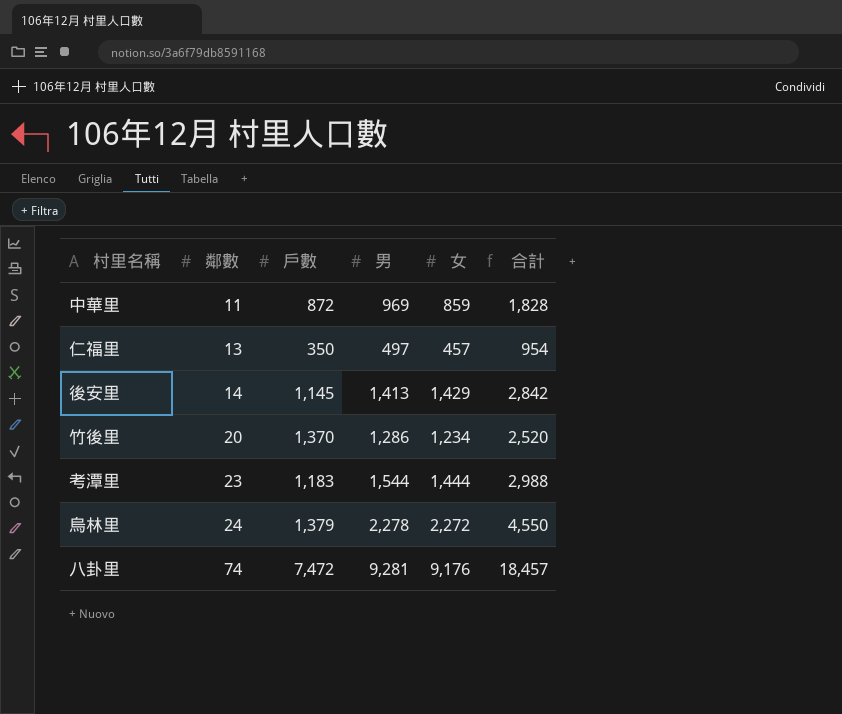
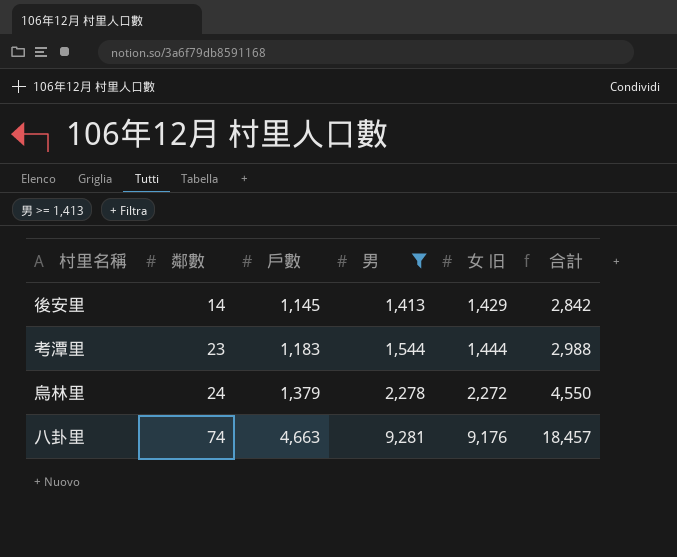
filter: none -> 男 >= 1,413
column name: 女 -> 女 旧
八卦里 | 戶數: 7,472 -> 4,663

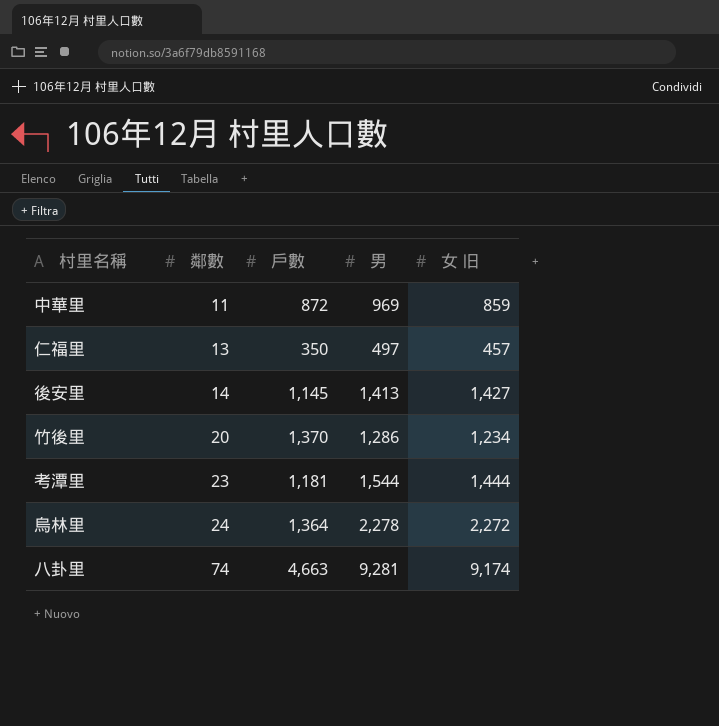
filter: 男 >= 1,413 -> none
column 合計 | formula: [男] + [女 旧] -> none
後安里 | 女 旧: 1,429 -> 1,427
考潭里 | 戶數: 1,183 -> 1,181
烏林里 | 戶數: 1,379 -> 1,364
八卦里 | 女 旧: 9,176 -> 9,174

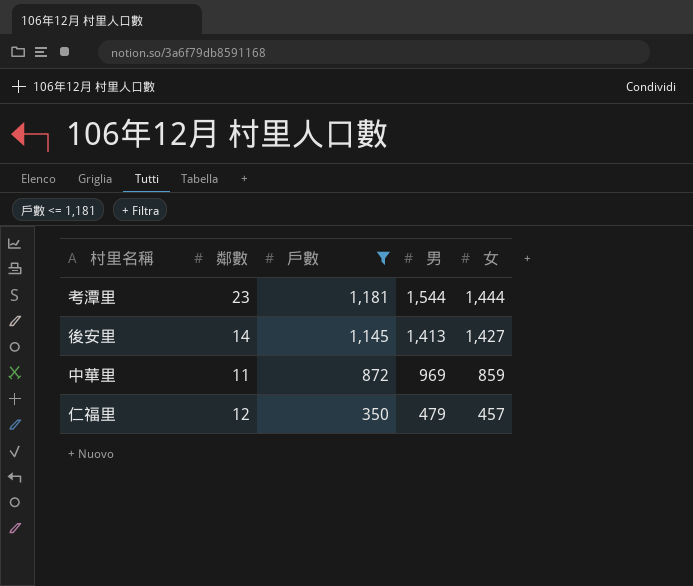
filter: none -> 戶數 <= 1,181
row order: 鄰數 ascending -> 戶數 descending
column name: 女 旧 -> 女
仁福里 | 鄰數: 13 -> 12
仁福里 | 男: 497 -> 479

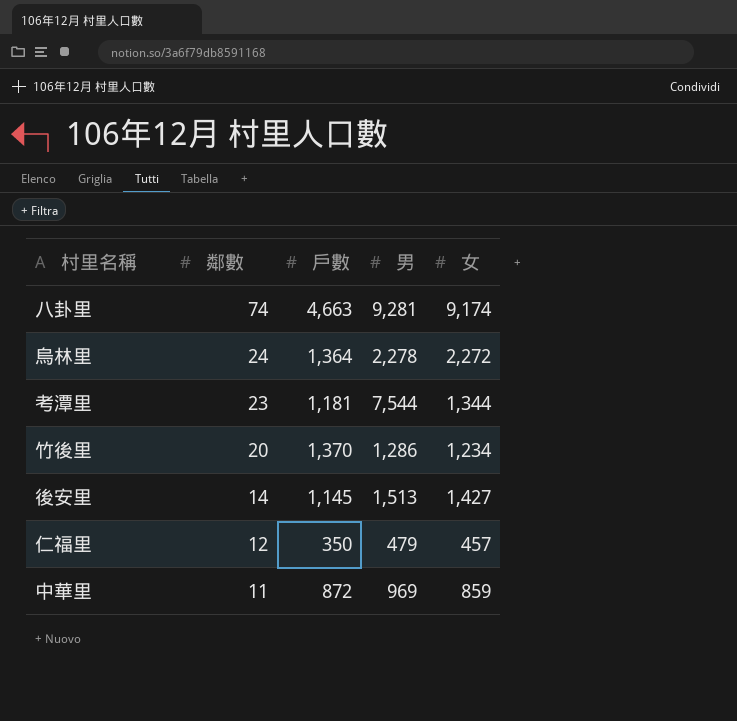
filter: 戶數 <= 1,181 -> none
row order: 戶數 descending -> 鄰數 descending
考潭里 | 男: 1,544 -> 7,544
考潭里 | 女: 1,444 -> 1,344
後安里 | 男: 1,413 -> 1,513

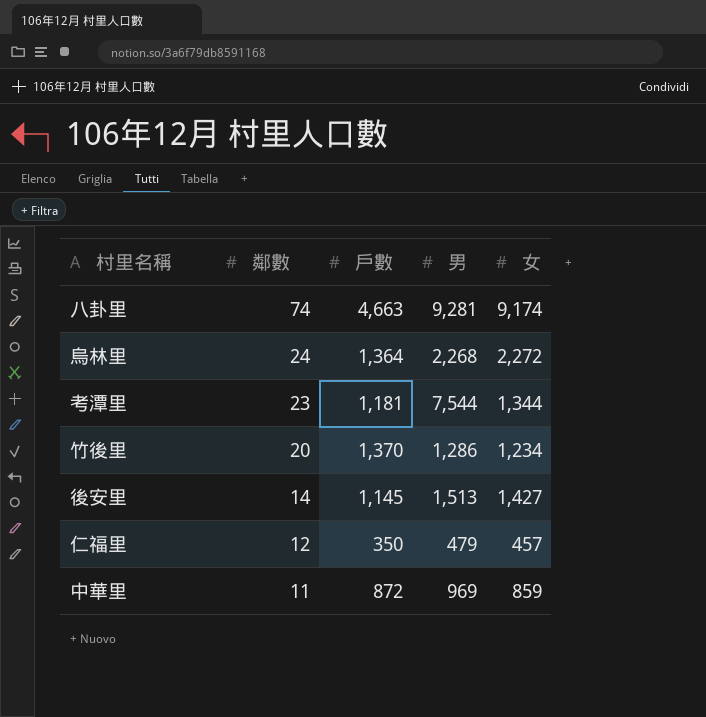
烏林里 | 男: 2,278 -> 2,268

